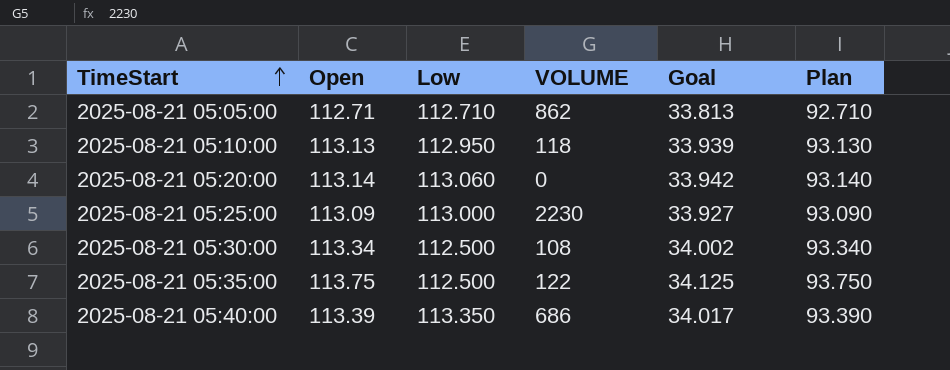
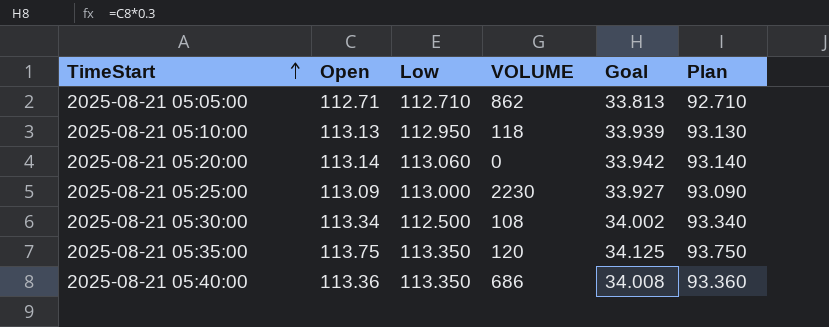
2025-08-21 05:35:00 | Low: 112.500 -> 113.350
2025-08-21 05:35:00 | VOLUME: 122 -> 120
2025-08-21 05:40:00 | Open: 113.39 -> 113.36
2025-08-21 05:40:00 | Goal: 34.017 -> 34.008
2025-08-21 05:40:00 | Plan: 93.390 -> 93.360

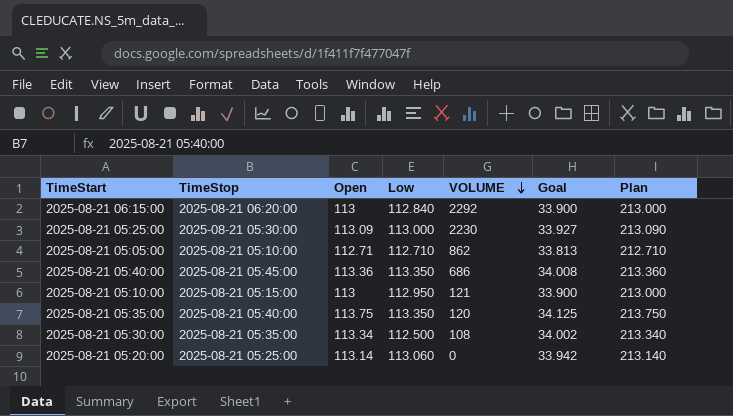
row order: TimeStart ascending -> VOLUME descending
column TimeStop | position: none -> 2
column Plan | formula: [Open] - 20 -> [Open] + 100
row 2025-08-21 06:15:00: none -> 2025-08-21 06:20:00 | 113 | 112.840 | 2292 | 33.900 | 213.000
2025-08-21 05:10:00 | Open: 113.13 -> 113
2025-08-21 05:10:00 | VOLUME: 118 -> 121
2025-08-21 05:10:00 | Goal: 33.939 -> 33.900

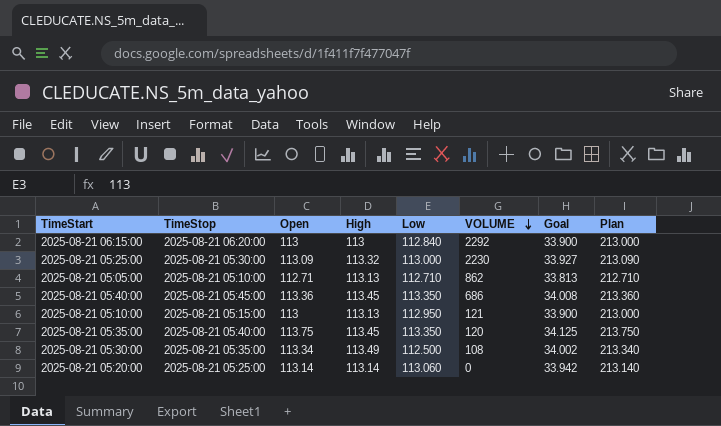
column High | position: none -> 4

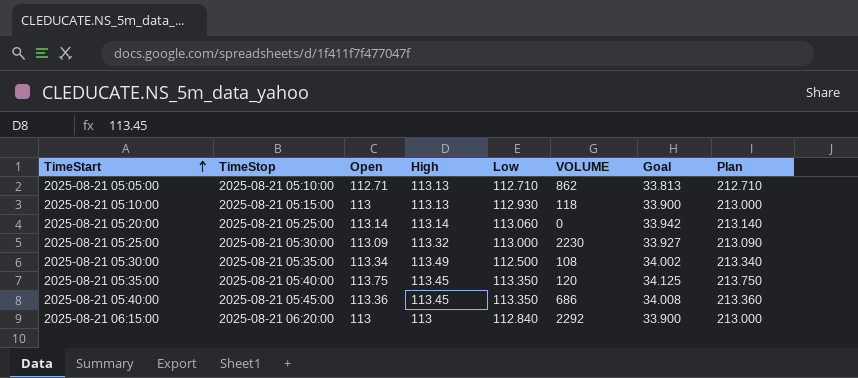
row order: VOLUME descending -> TimeStart ascending
2025-08-21 05:10:00 | Low: 112.950 -> 112.930
2025-08-21 05:10:00 | VOLUME: 121 -> 118

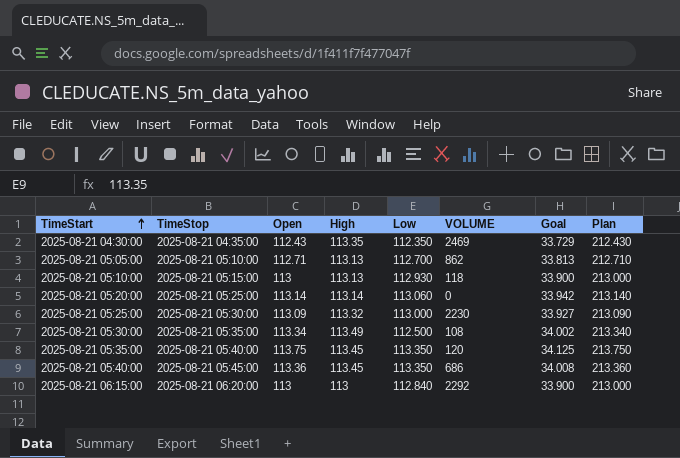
row 2025-08-21 04:30:00: none -> 2025-08-21 04:35:00 | 112.43 | 113.35 | 112.350 | 2469 | 33.729 | 212.430
2025-08-21 05:05:00 | Low: 112.710 -> 112.700

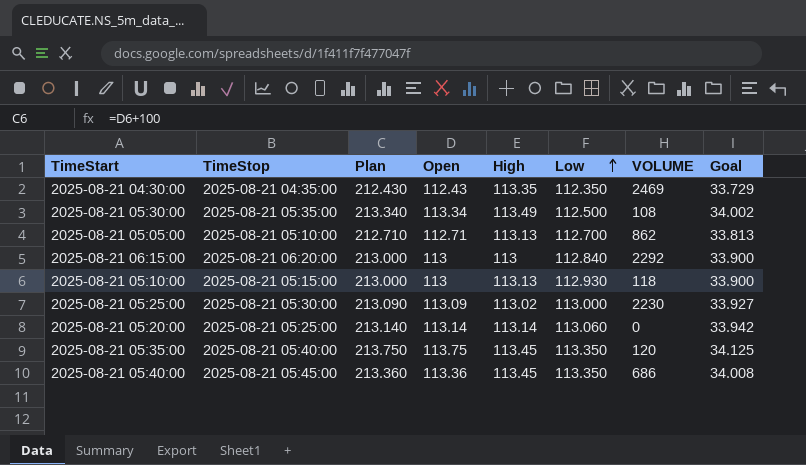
row order: TimeStart ascending -> Low ascending
column Plan | position: 8 -> 3
2025-08-21 05:25:00 | High: 113.32 -> 113.02

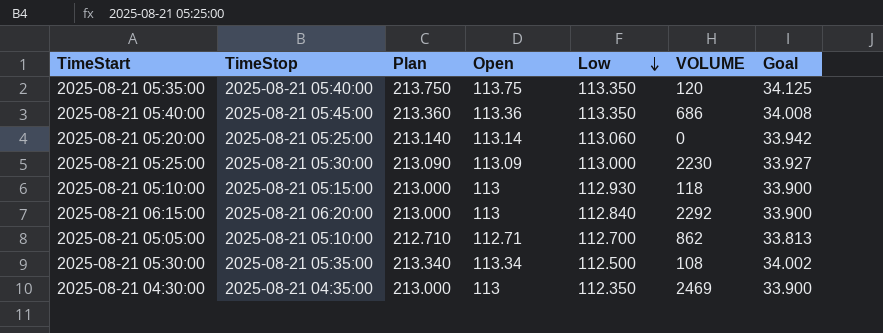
row order: Low ascending -> Low descending
column High | position: 5 -> none
2025-08-21 04:30:00 | Plan: 212.430 -> 213.000
2025-08-21 04:30:00 | Open: 112.43 -> 113
2025-08-21 04:30:00 | Goal: 33.729 -> 33.900

